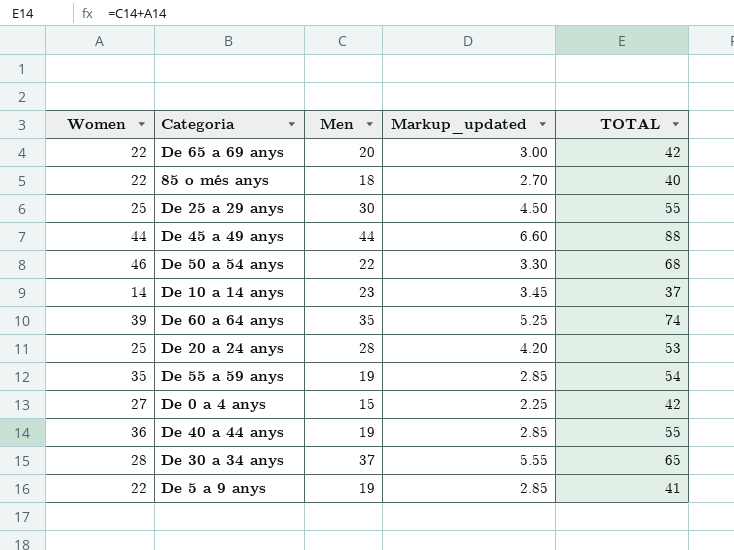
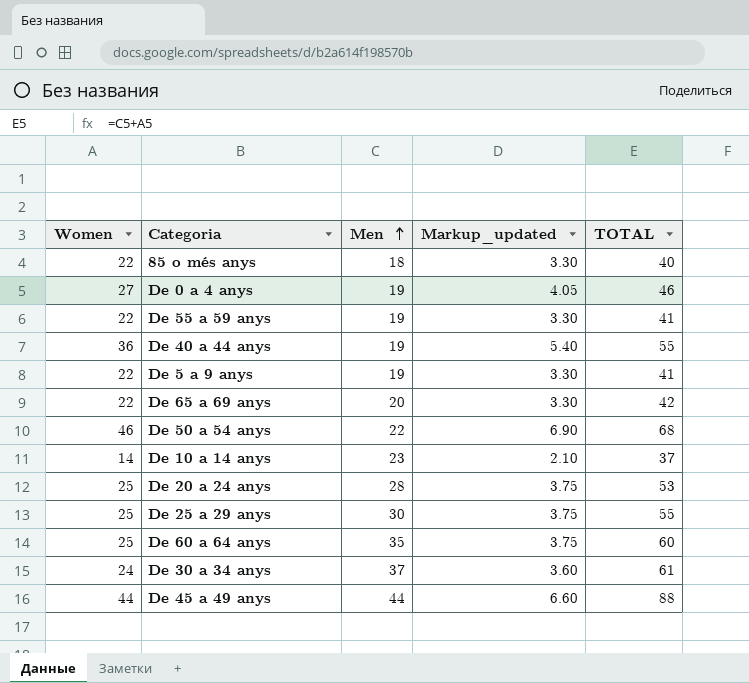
row order: none -> Men ascending
column Markup_updated | formula: [Men] * 0.15 -> [Women] * 0.15
De 0 a 4 anys | Men: 15 -> 19
De 0 a 4 anys | TOTAL: 42 -> 46
De 55 a 59 anys | Women: 35 -> 22
De 55 a 59 anys | TOTAL: 54 -> 41
De 60 a 64 anys | Women: 39 -> 25
De 60 a 64 anys | TOTAL: 74 -> 60
De 30 a 34 anys | Women: 28 -> 24
De 30 a 34 anys | TOTAL: 65 -> 61

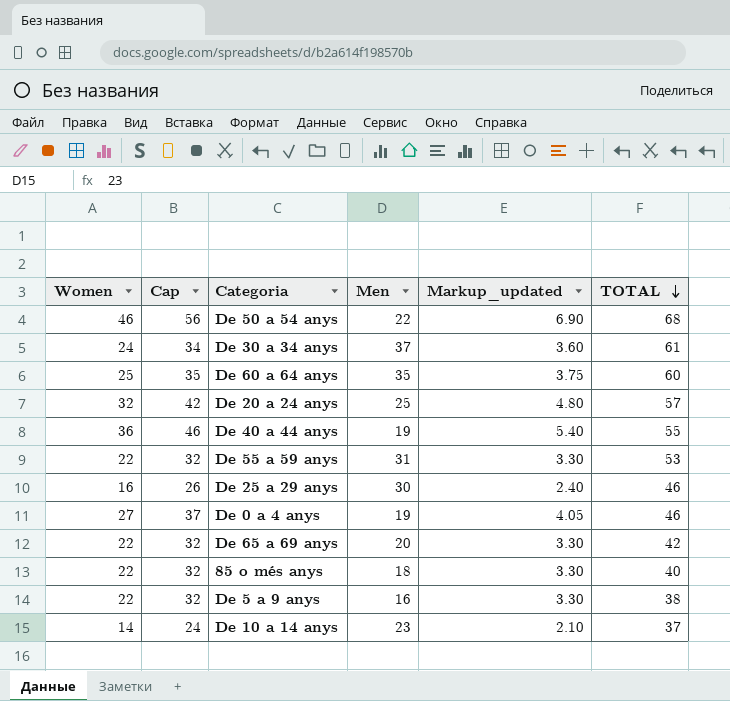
row order: Men ascending -> TOTAL descending
column Cap | formula: none -> [Women] + 10
row De 45 a 49 anys: 44 | 44 | 6.60 | 88 -> none
De 20 a 24 anys | Women: 25 -> 32
De 20 a 24 anys | Men: 28 -> 25
De 20 a 24 anys | Markup_updated: 3.75 -> 4.80
De 20 a 24 anys | TOTAL: 53 -> 57
De 55 a 59 anys | Men: 19 -> 31
De 55 a 59 anys | TOTAL: 41 -> 53
De 25 a 29 anys | Women: 25 -> 16
De 25 a 29 anys | Markup_updated: 3.75 -> 2.40
De 25 a 29 anys | TOTAL: 55 -> 46
De 5 a 9 anys | Men: 19 -> 16
De 5 a 9 anys | TOTAL: 41 -> 38

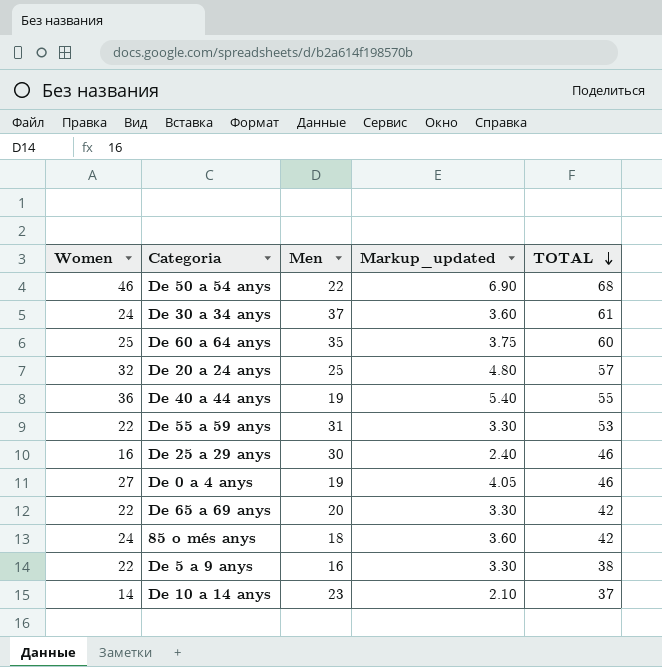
column Cap | formula: [Women] + 10 -> none
85 o més anys | Women: 22 -> 24
85 o més anys | Markup_updated: 3.30 -> 3.60
85 o més anys | TOTAL: 40 -> 42

